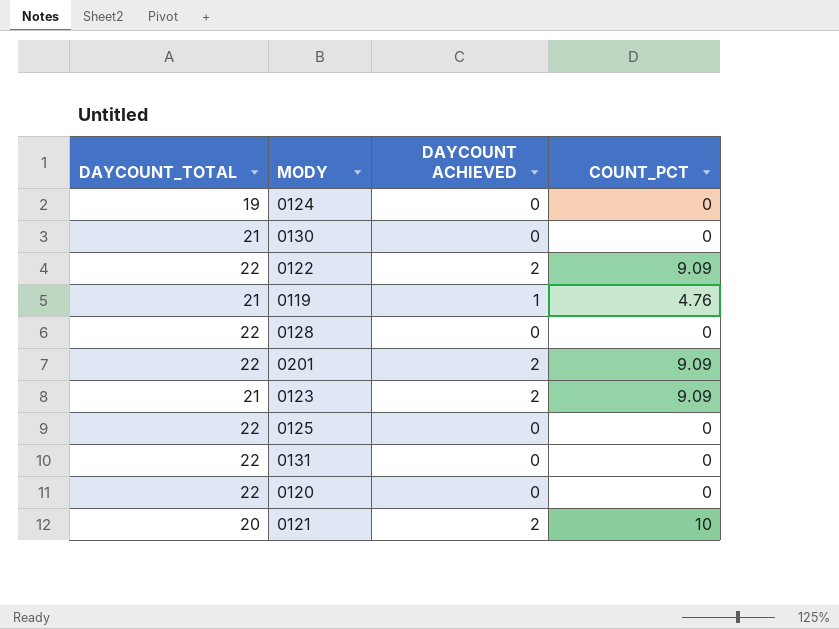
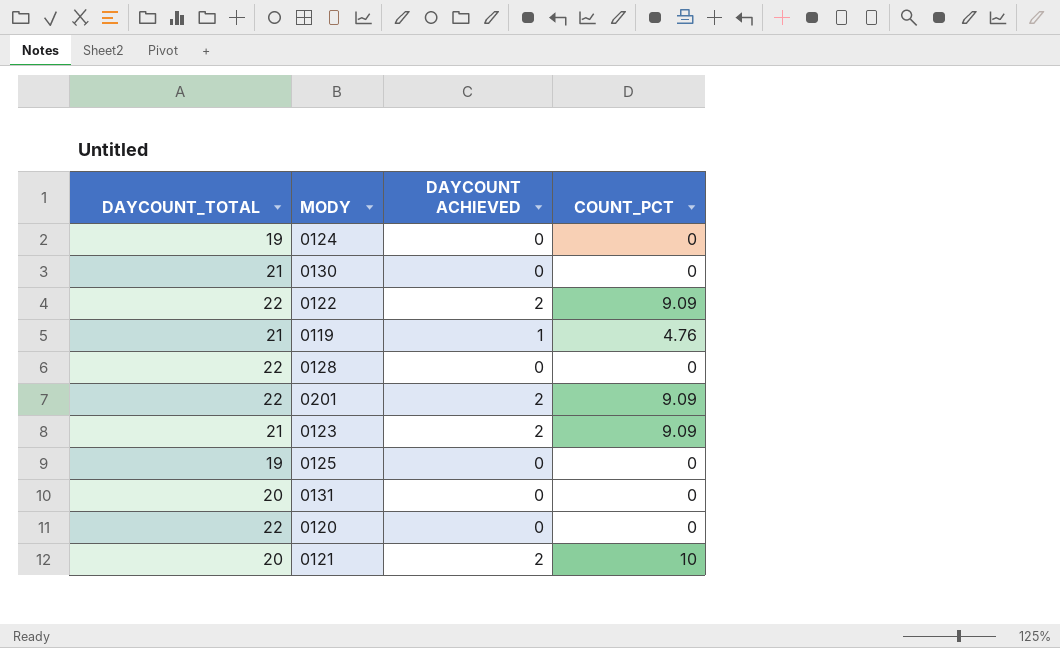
0125 | DAYCOUNT_TOTAL: 22 -> 19
0131 | DAYCOUNT_TOTAL: 22 -> 20

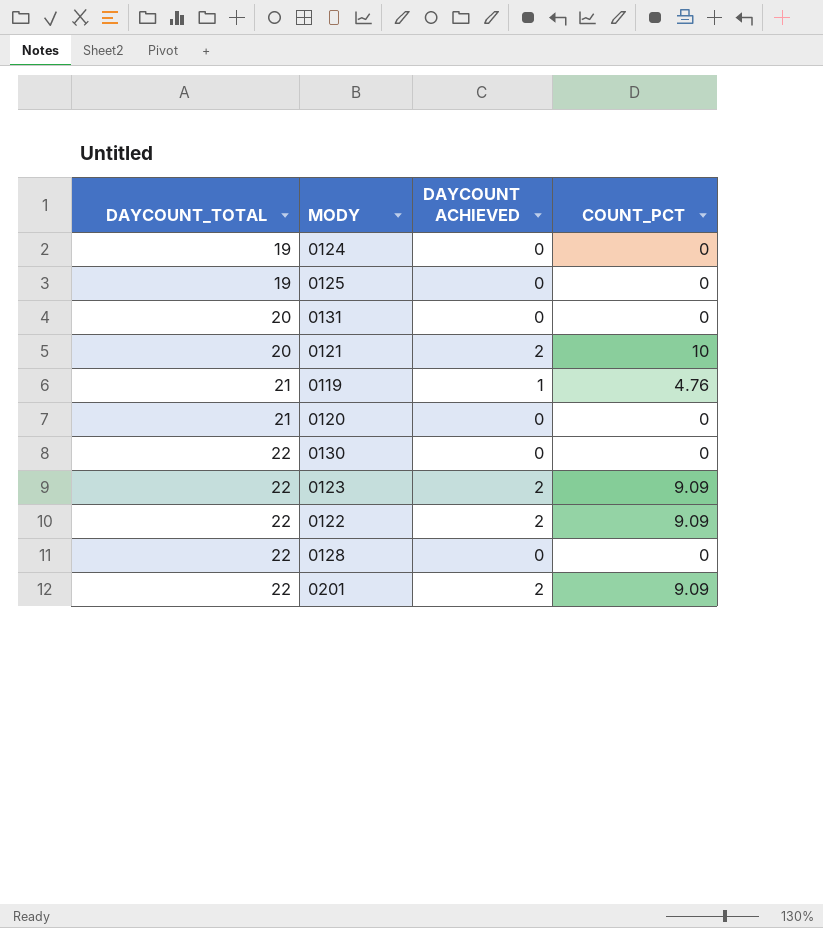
row order: none -> DAYCOUNT_TOTAL ascending
0120 | DAYCOUNT_TOTAL: 22 -> 21
0130 | DAYCOUNT_TOTAL: 21 -> 22
0123 | DAYCOUNT_TOTAL: 21 -> 22

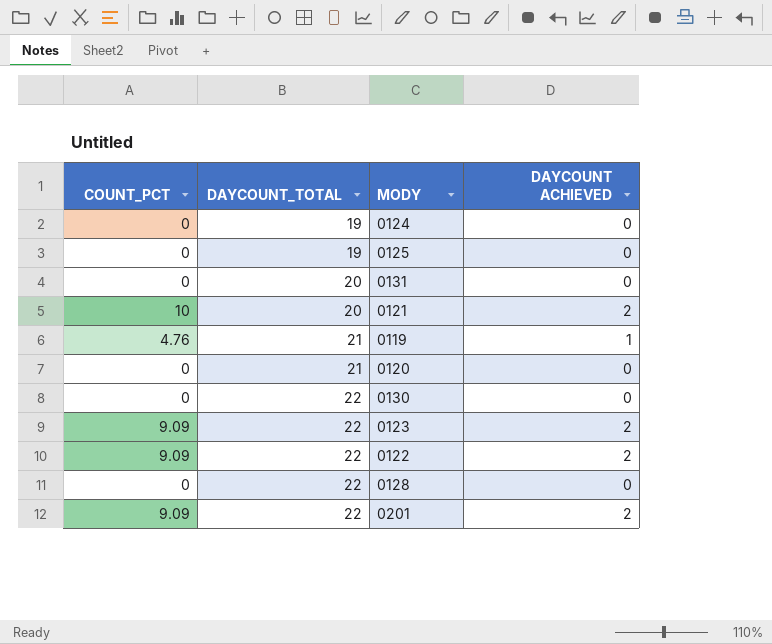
column COUNT_PCT | position: 4 -> 1

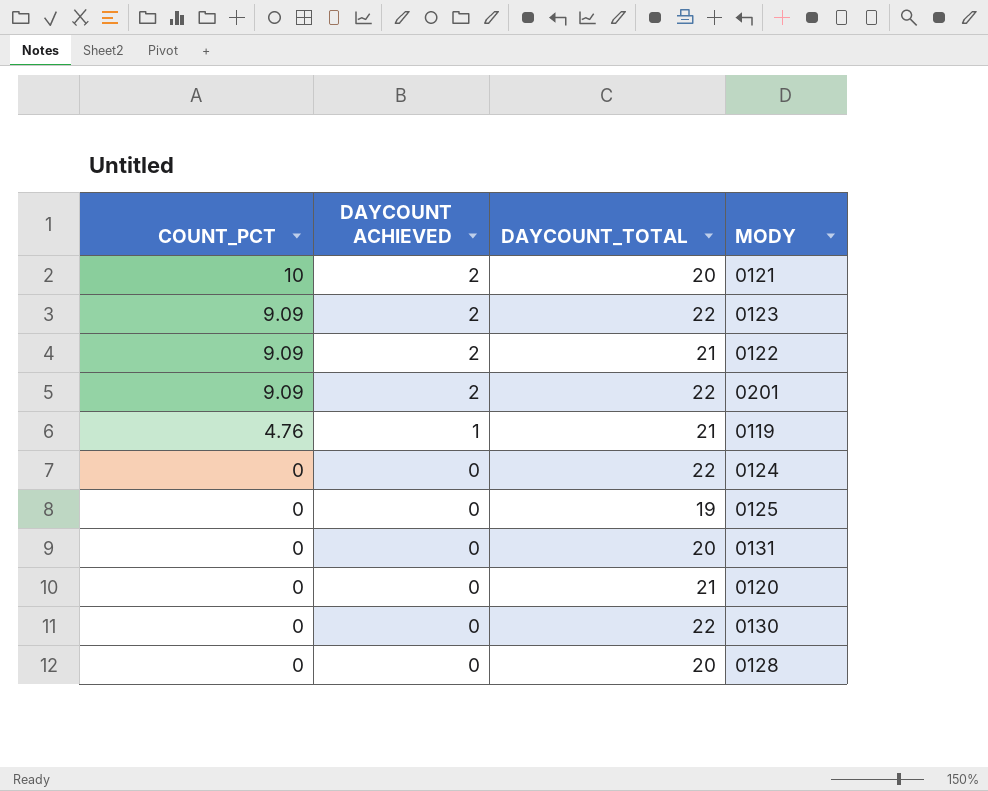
row order: DAYCOUNT_TOTAL ascending -> COUNT_PCT descending
column DAYCOUNT ACHIEVED | position: 4 -> 2
0122 | DAYCOUNT_TOTAL: 22 -> 21
0124 | DAYCOUNT_TOTAL: 19 -> 22
0128 | DAYCOUNT_TOTAL: 22 -> 20

